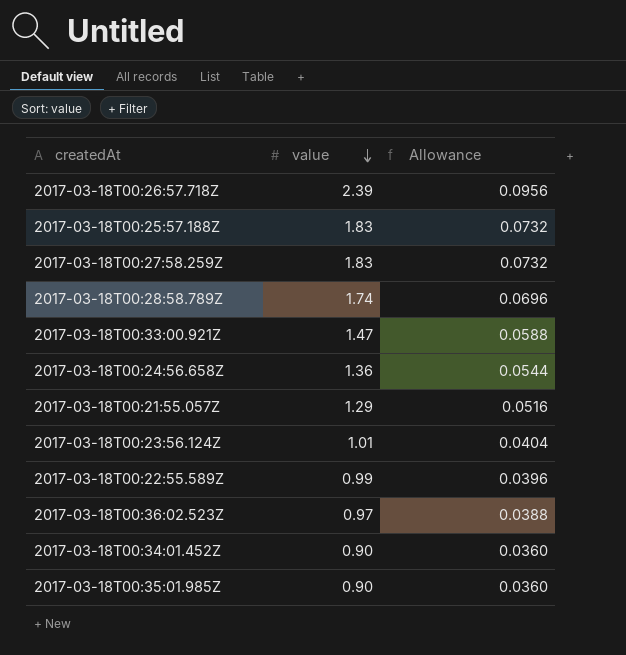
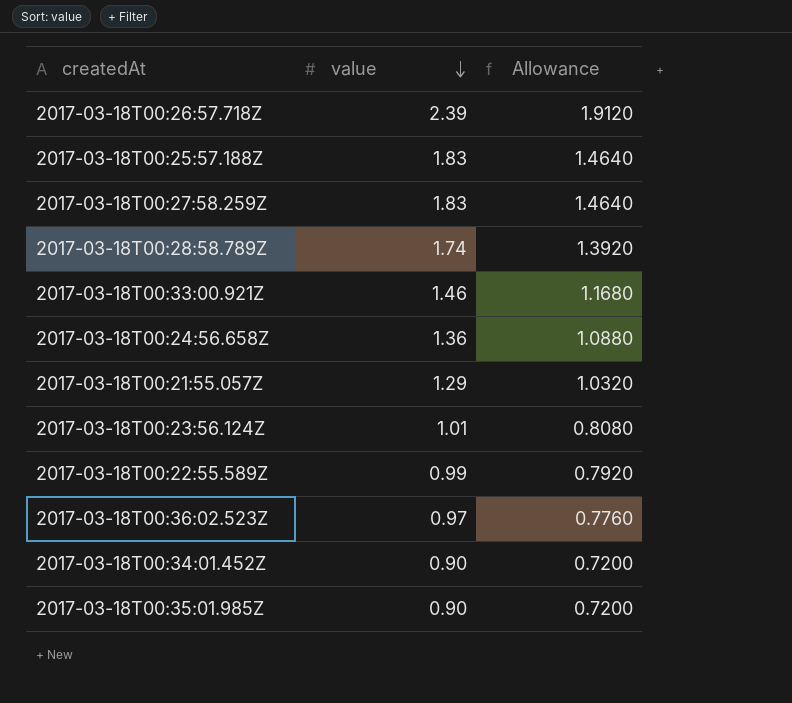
column Allowance | formula: [value] * 0.04 -> [value] * 0.8
2017-03-18T00:33:00.921Z | value: 1.47 -> 1.46

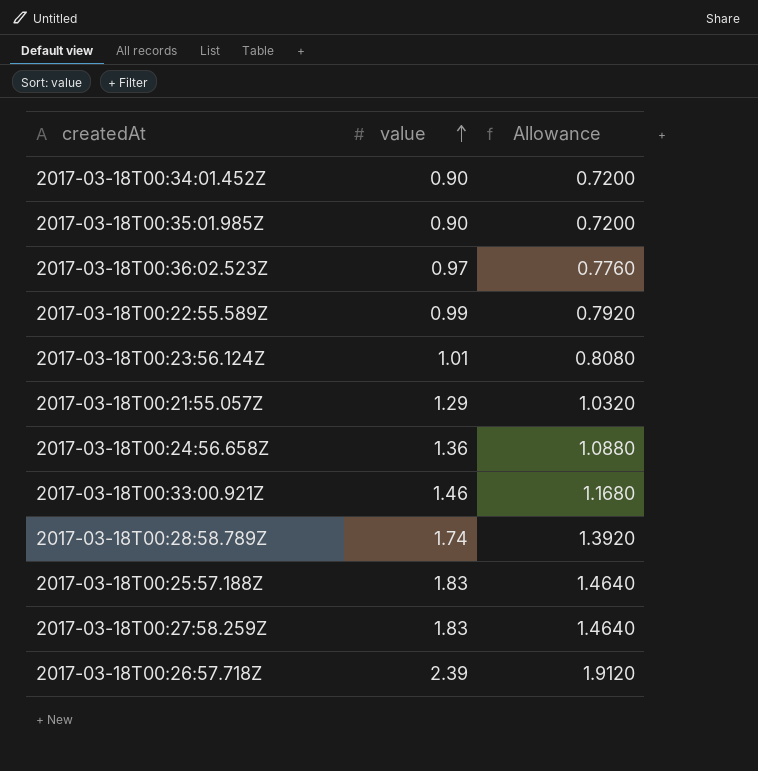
row order: value descending -> value ascending

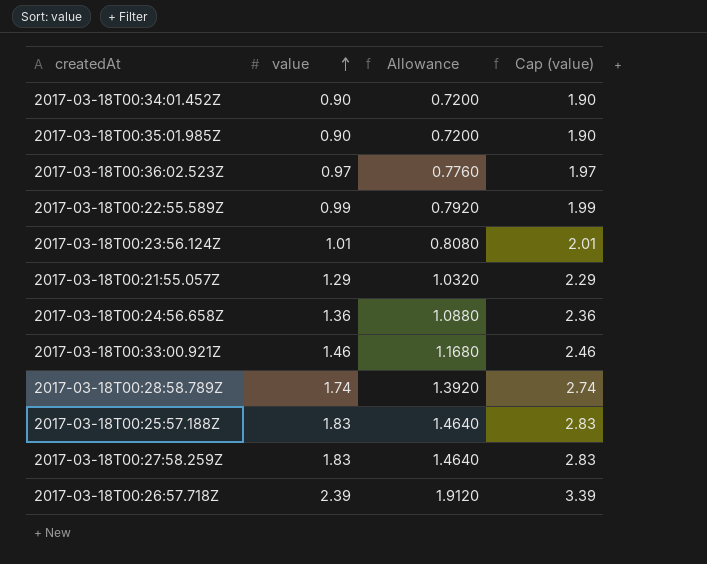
column Cap (value) | formula: none -> [value] + 1

